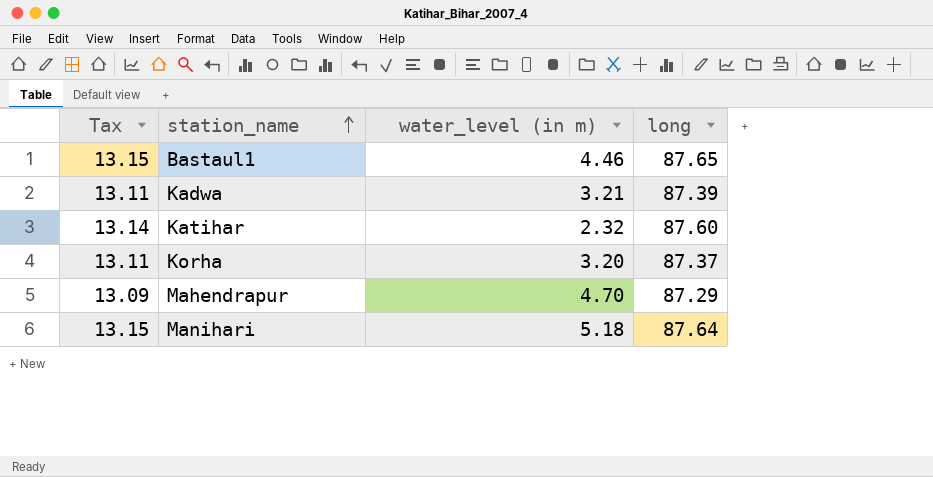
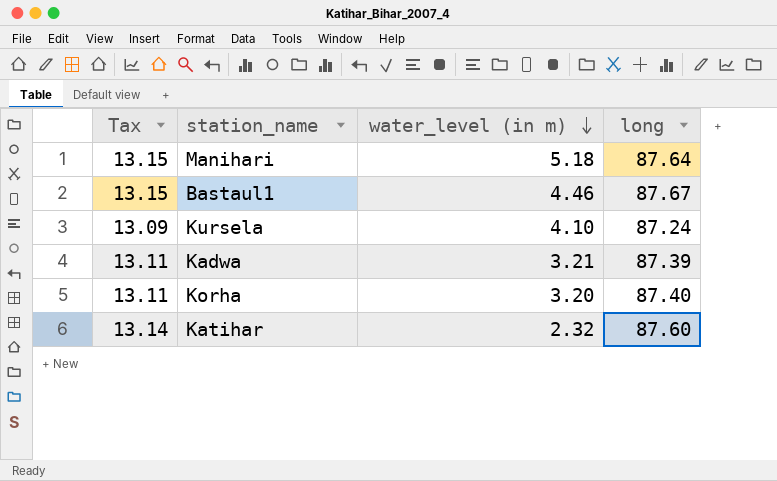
row order: station_name ascending -> water_level (in m) descending
row Mahendrapur: 13.09 | 4.70 | 87.29 -> none
Bastaul1 | long: 87.65 -> 87.67
row Kursela: none -> 13.09 | 4.10 | 87.24
Korha | long: 87.37 -> 87.40

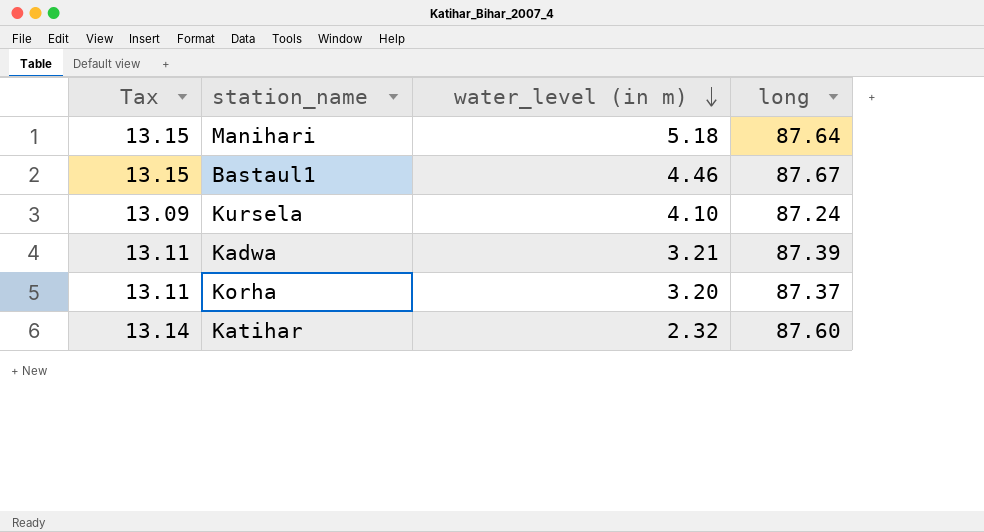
Korha | long: 87.40 -> 87.37

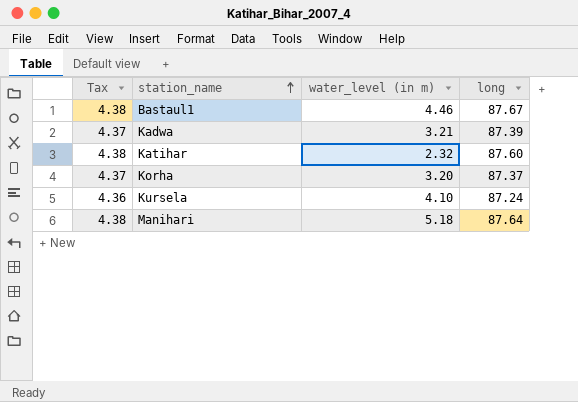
row order: water_level (in m) descending -> station_name ascending
column Tax | formula: [long] * 0.15 -> [long] * 0.05

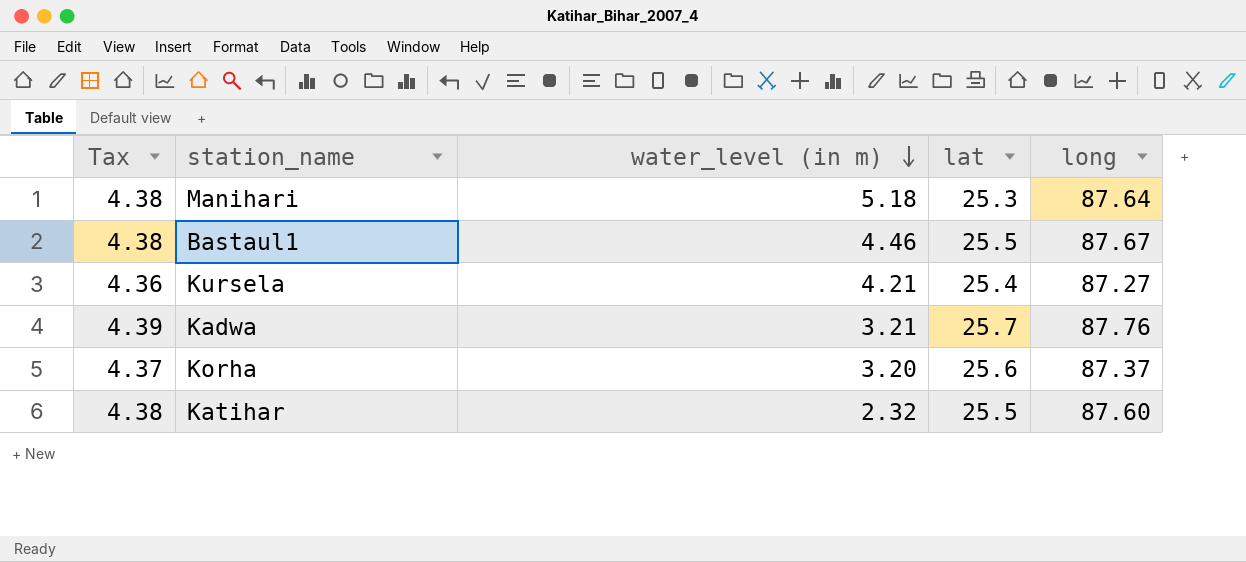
row order: station_name ascending -> water_level (in m) descending
column lat | position: none -> 4
Kursela | water_level (in m): 4.10 -> 4.21
Kursela | long: 87.24 -> 87.27
Kadwa | Tax: 4.37 -> 4.39
Kadwa | long: 87.39 -> 87.76

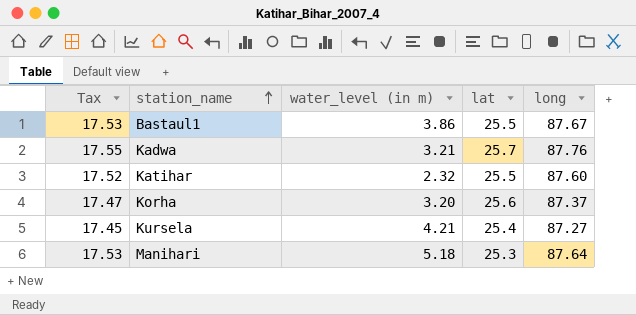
row order: water_level (in m) descending -> station_name ascending
column Tax | formula: [long] * 0.05 -> [long] * 0.2
Bastaul1 | water_level (in m): 4.46 -> 3.86

